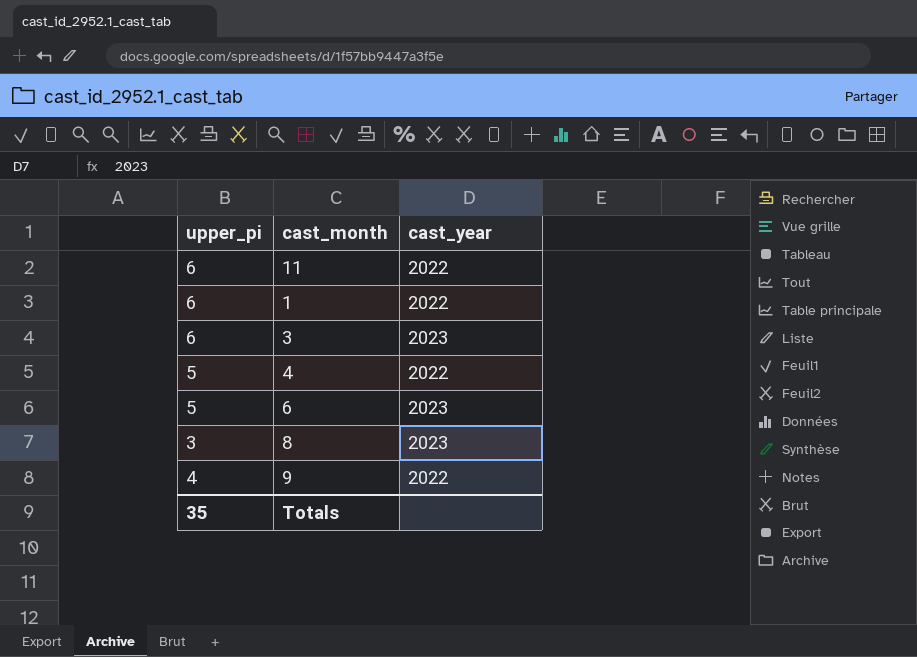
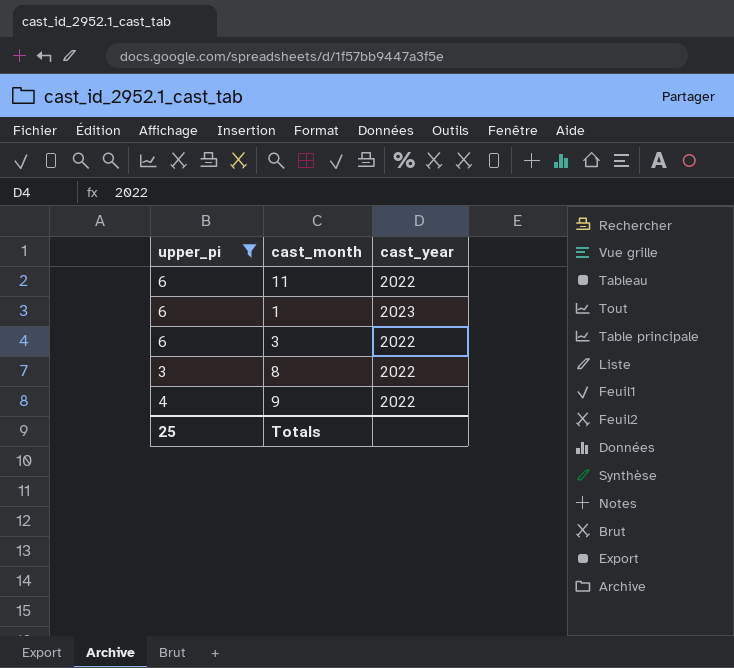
filter: none -> upper_pi != 5
1 | cast_year: 2022 -> 2023
3 | cast_year: 2023 -> 2022
8 | cast_year: 2023 -> 2022
Totals | upper_pi: 35 -> 25

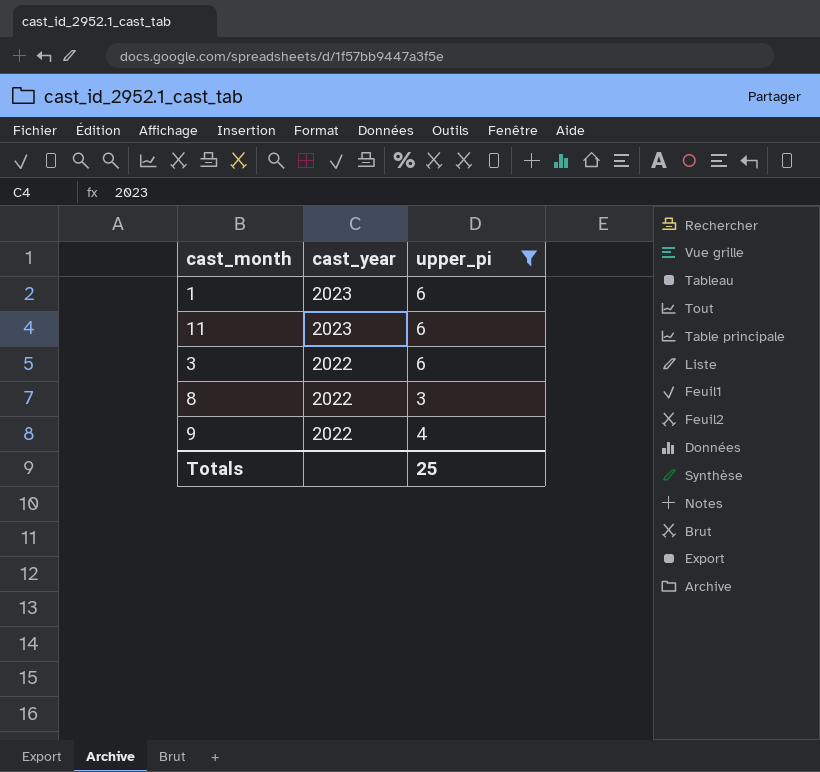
row order: none -> cast_year descending
column upper_pi | position: 1 -> 3
11 | cast_year: 2022 -> 2023

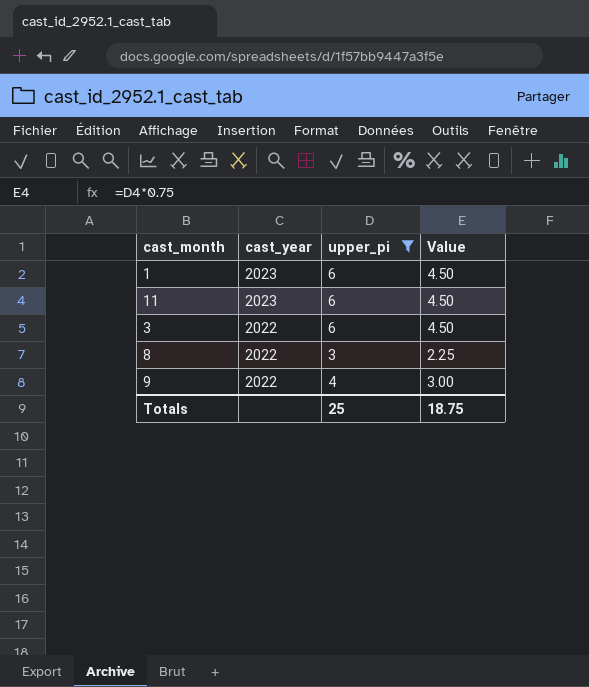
column Value | formula: none -> [upper_pi] * 0.75

